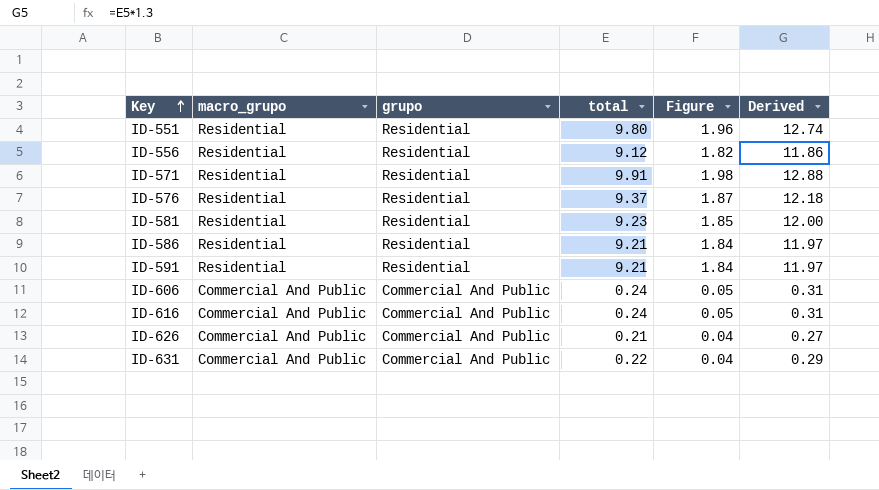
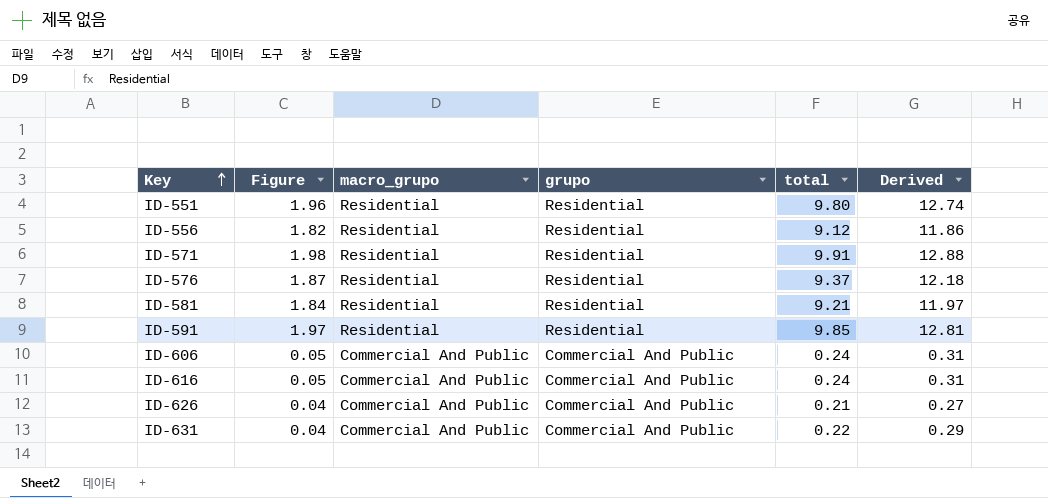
column Figure | position: 5 -> 2
row ID-586: Residential | Residential | 9.21 | 1.84 | 11.97 -> none
ID-581 | Figure: 1.85 -> 1.84
ID-581 | total: 9.23 -> 9.21
ID-581 | Derived: 12.00 -> 11.97
ID-591 | Figure: 1.84 -> 1.97
ID-591 | total: 9.21 -> 9.85
ID-591 | Derived: 11.97 -> 12.81

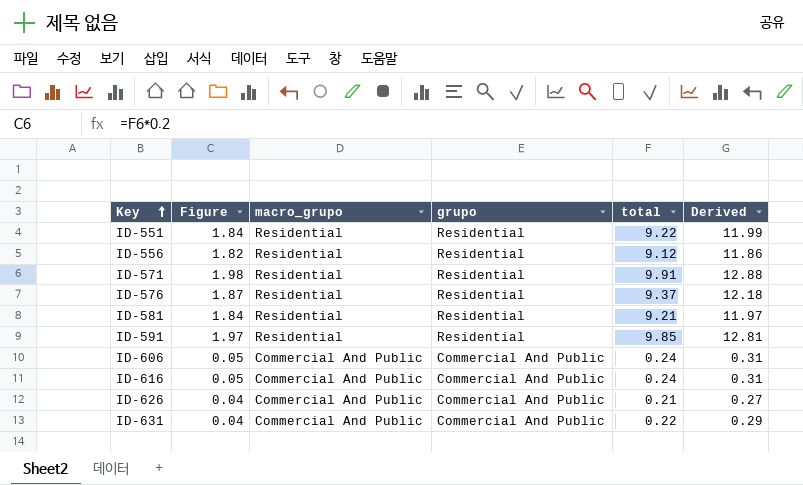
ID-551 | Figure: 1.96 -> 1.84
ID-551 | total: 9.80 -> 9.22
ID-551 | Derived: 12.74 -> 11.99

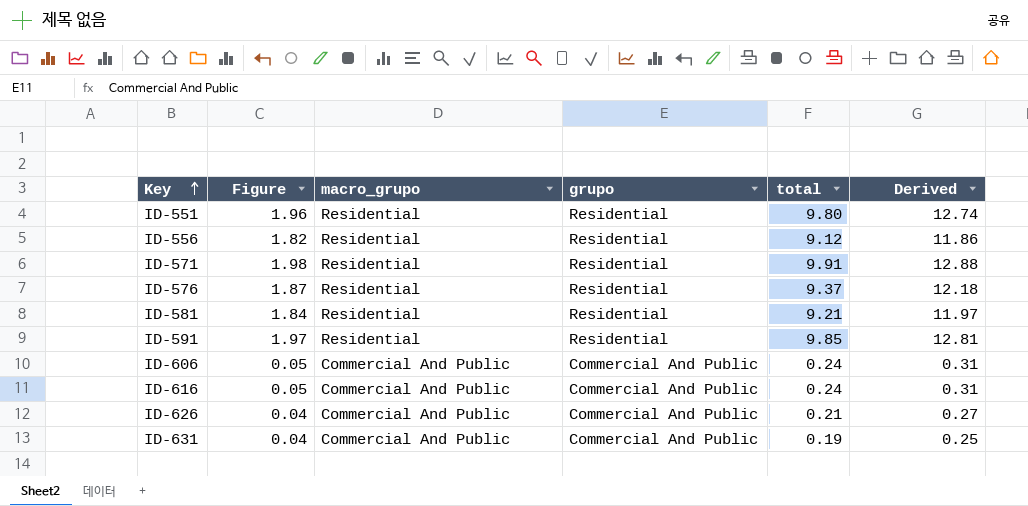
ID-551 | Figure: 1.84 -> 1.96
ID-551 | total: 9.22 -> 9.80
ID-551 | Derived: 11.99 -> 12.74
ID-631 | total: 0.22 -> 0.19
ID-631 | Derived: 0.29 -> 0.25

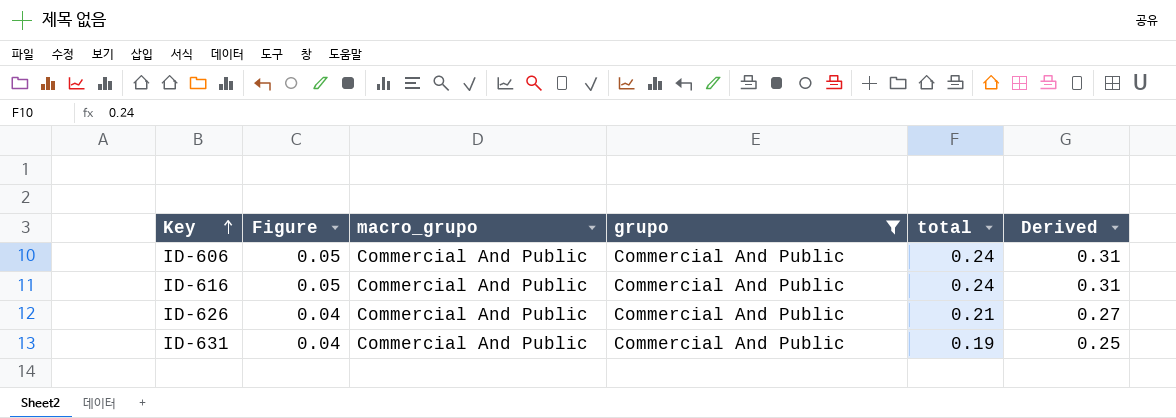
filter: none -> grupo = Commercial And Public

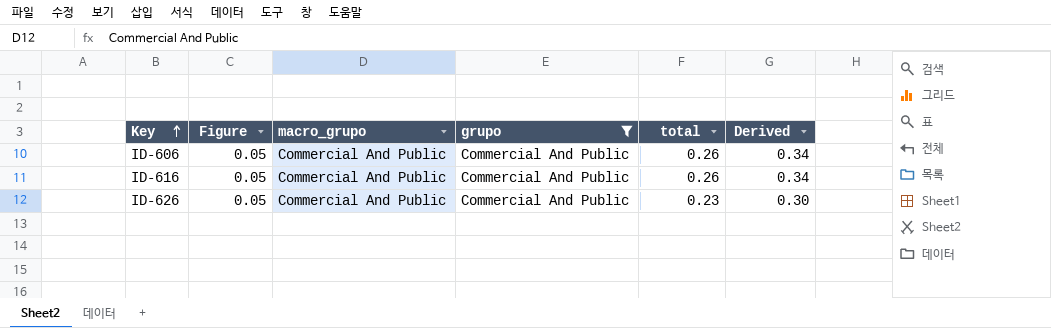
row ID-631: 0.04 | Commercial And Public | Commercial And Public | 0.19 | 0.25 -> none
ID-606 | total: 0.24 -> 0.26
ID-606 | Derived: 0.31 -> 0.34
ID-616 | total: 0.24 -> 0.26
ID-616 | Derived: 0.31 -> 0.34
ID-626 | Figure: 0.04 -> 0.05
ID-626 | total: 0.21 -> 0.23
ID-626 | Derived: 0.27 -> 0.30

